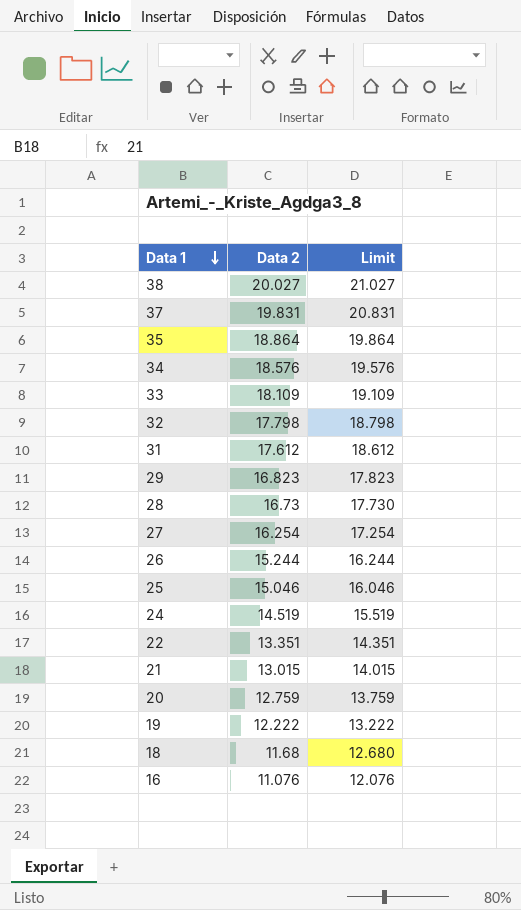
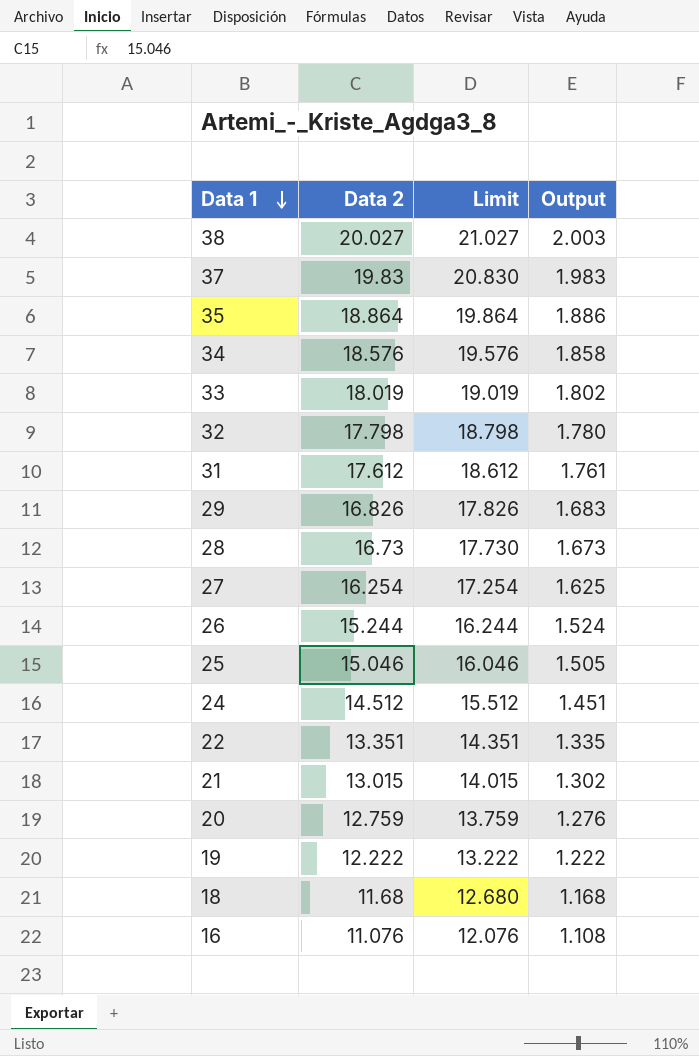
column Output | formula: none -> [Data 2] * 0.1
37 | Data 2: 19.831 -> 19.83
37 | Limit: 20.831 -> 20.830
33 | Data 2: 18.109 -> 18.019
33 | Limit: 19.109 -> 19.019
29 | Data 2: 16.823 -> 16.826
29 | Limit: 17.823 -> 17.826
24 | Data 2: 14.519 -> 14.512
24 | Limit: 15.519 -> 15.512

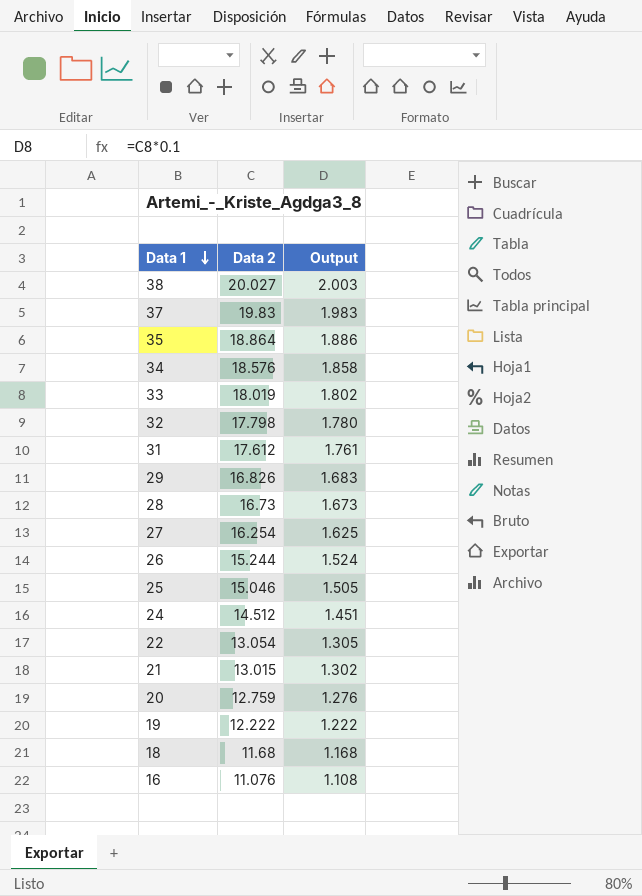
column Limit | formula: [Data 2] + 1 -> none
22 | Data 2: 13.351 -> 13.054
22 | Output: 1.335 -> 1.305

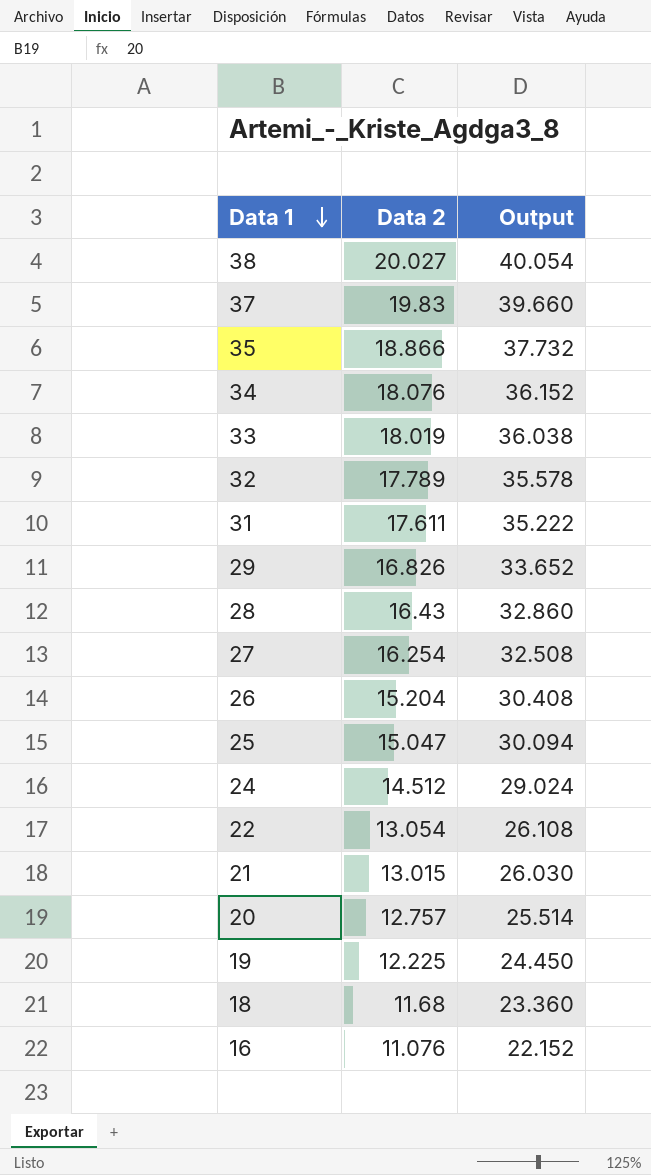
column Output | formula: [Data 2] * 0.1 -> [Data 2] * 2
35 | Data 2: 18.864 -> 18.866
34 | Data 2: 18.576 -> 18.076
32 | Data 2: 17.798 -> 17.789
31 | Data 2: 17.612 -> 17.611
28 | Data 2: 16.73 -> 16.43
26 | Data 2: 15.244 -> 15.204
25 | Data 2: 15.046 -> 15.047
20 | Data 2: 12.759 -> 12.757
19 | Data 2: 12.222 -> 12.225

